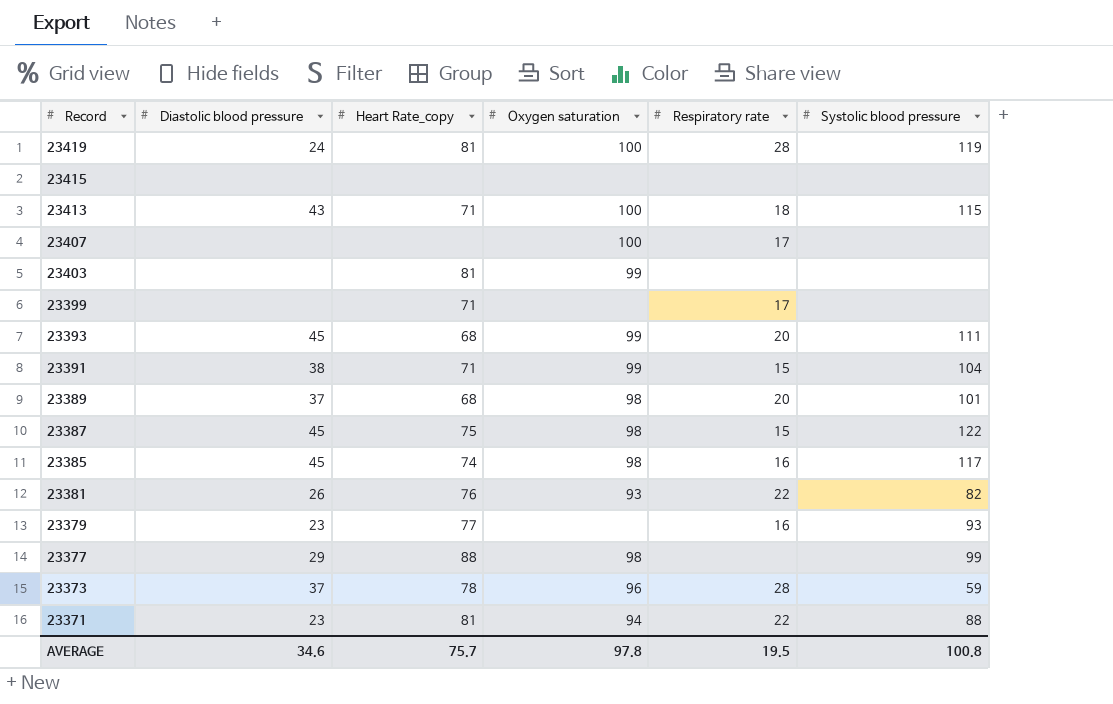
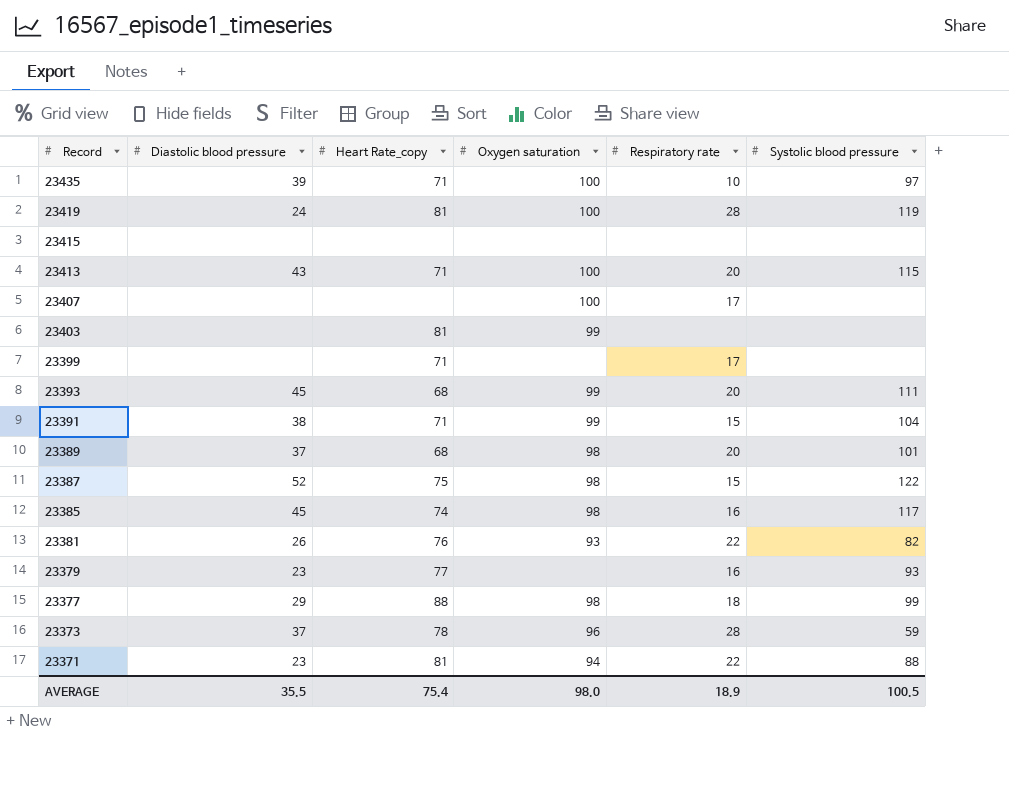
row 23435: none -> 39 | 71 | 100 | 10 | 97
23413 | Respiratory rate: 18 -> 20
23387 | Diastolic blood pressure: 45 -> 52
23377 | Respiratory rate: none -> 18
AVERAGE | Diastolic blood pressure: 34.6 -> 35.5
AVERAGE | Heart Rate_copy: 75.7 -> 75.4
AVERAGE | Oxygen saturation: 97.8 -> 98.0
AVERAGE | Respiratory rate: 19.5 -> 18.9
AVERAGE | Systolic blood pressure: 100.8 -> 100.5

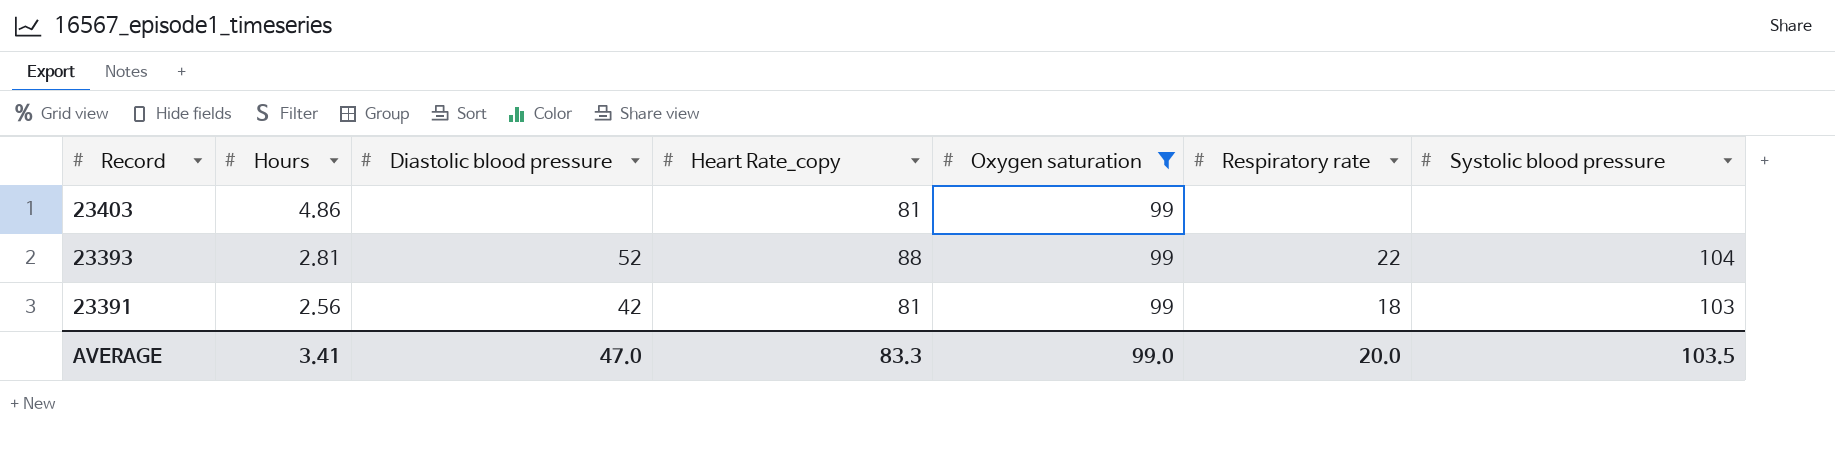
filter: none -> Oxygen saturation = 99
column Hours | position: none -> 2
23393 | Diastolic blood pressure: 45 -> 52
23393 | Heart Rate_copy: 68 -> 88
23393 | Respiratory rate: 20 -> 22
23393 | Systolic blood pressure: 111 -> 104
23391 | Diastolic blood pressure: 38 -> 42
23391 | Heart Rate_copy: 71 -> 81
23391 | Respiratory rate: 15 -> 18
23391 | Systolic blood pressure: 104 -> 103
AVERAGE | Diastolic blood pressure: 35.5 -> 47.0
AVERAGE | Heart Rate_copy: 75.4 -> 83.3
AVERAGE | Oxygen saturation: 98.0 -> 99.0
AVERAGE | Respiratory rate: 18.9 -> 20.0
AVERAGE | Systolic blood pressure: 100.5 -> 103.5

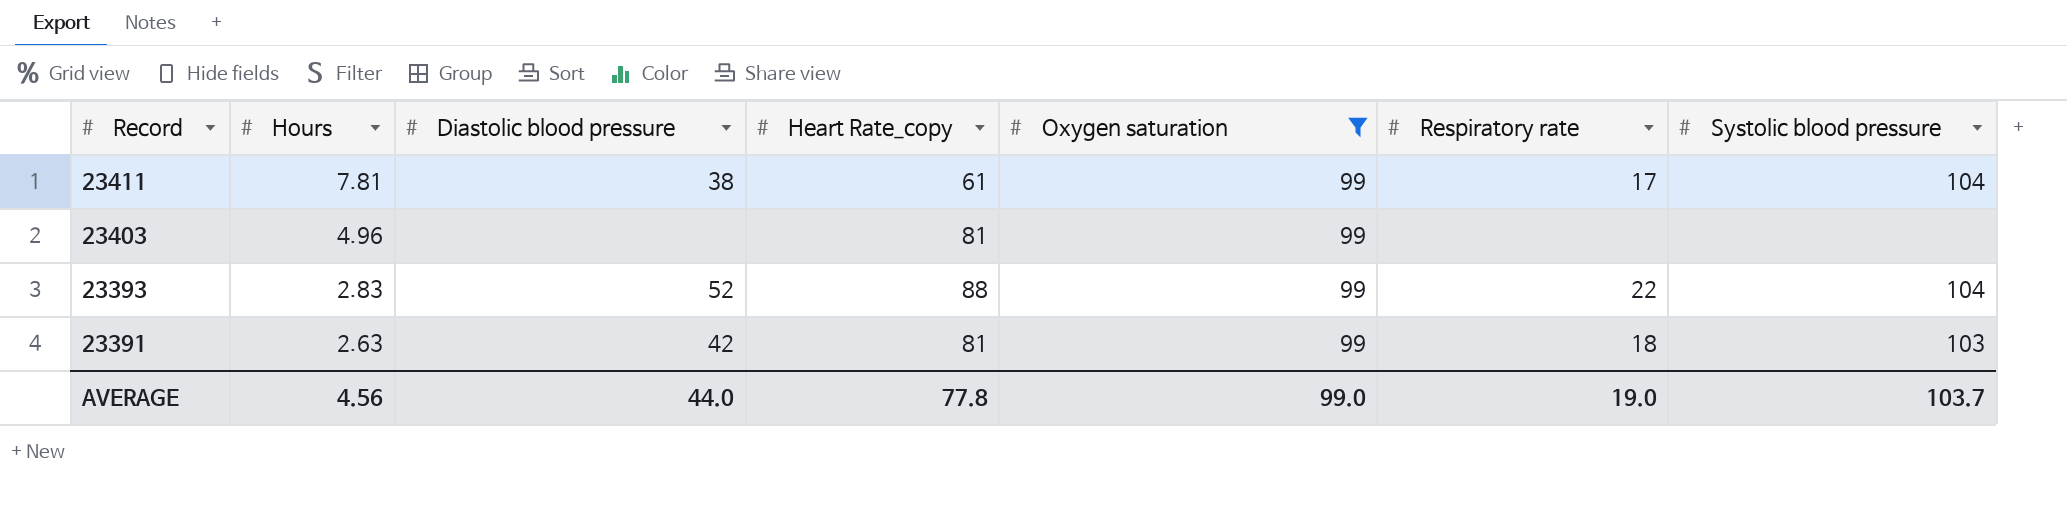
row 23411: none -> 7.81 | 38 | 61 | 99 | 17 | 104
23403 | Hours: 4.86 -> 4.96
23393 | Hours: 2.81 -> 2.83
23391 | Hours: 2.56 -> 2.63
AVERAGE | Hours: 3.41 -> 4.56
AVERAGE | Diastolic blood pressure: 47.0 -> 44.0
AVERAGE | Heart Rate_copy: 83.3 -> 77.8
AVERAGE | Respiratory rate: 20.0 -> 19.0
AVERAGE | Systolic blood pressure: 103.5 -> 103.7

